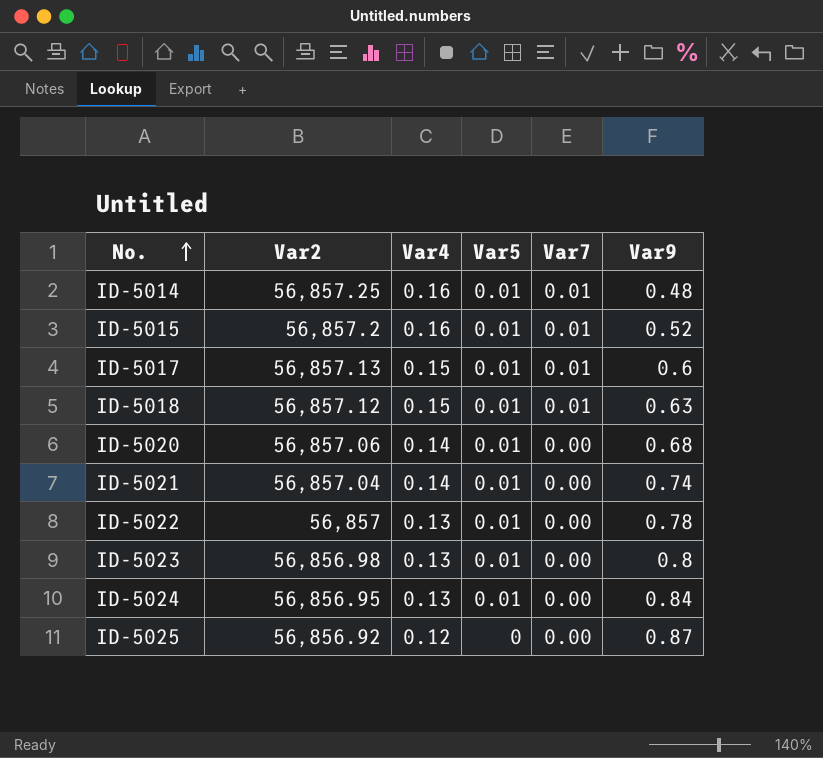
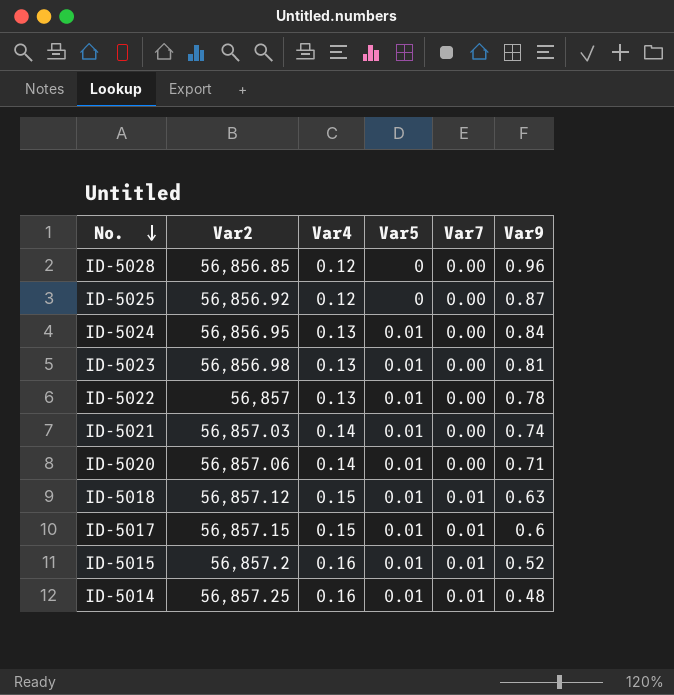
row order: No. ascending -> No. descending
row ID-5028: none -> 56,856.85 | 0.12 | 0 | 0.00 | 0.96
ID-5023 | Var9: 0.8 -> 0.81
ID-5021 | Var2: 56,857.04 -> 56,857.03
ID-5020 | Var9: 0.68 -> 0.71
ID-5017 | Var2: 56,857.13 -> 56,857.15

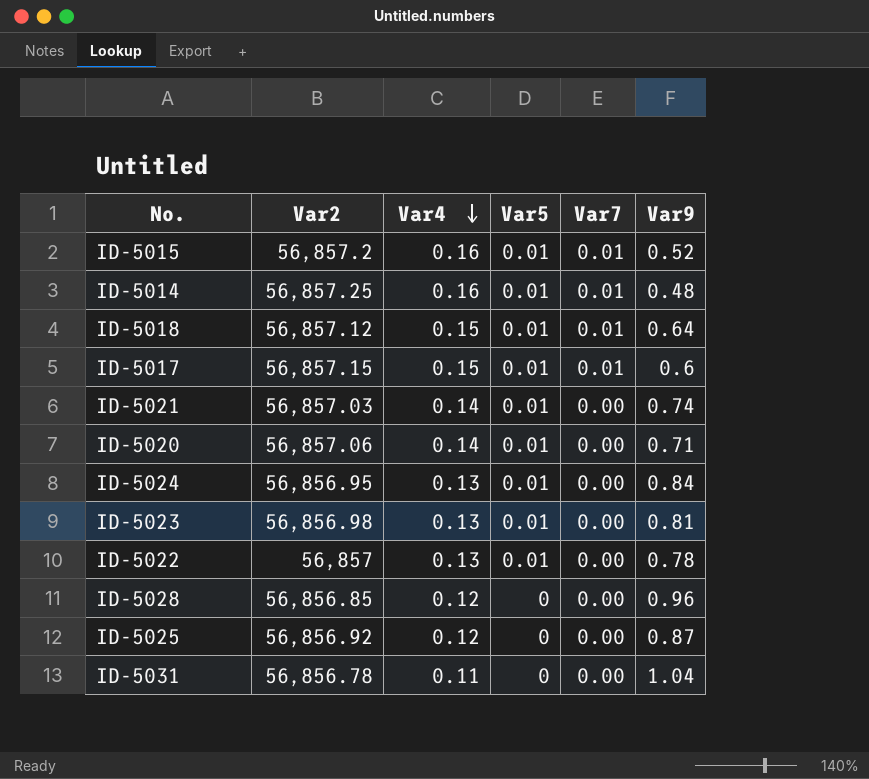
row order: No. descending -> Var4 descending
ID-5018 | Var9: 0.63 -> 0.64
row ID-5031: none -> 56,856.78 | 0.11 | 0 | 0.00 | 1.04

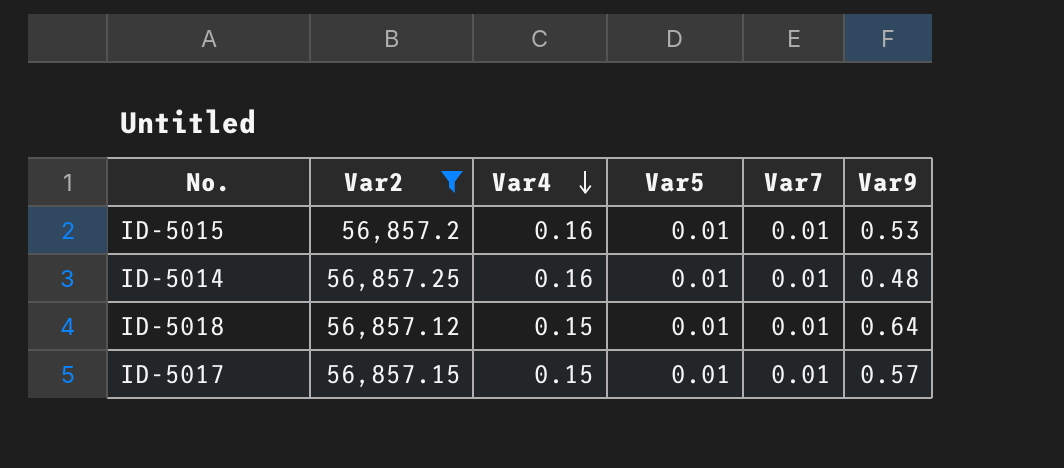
filter: none -> Var2 >= 56,857.12
ID-5015 | Var9: 0.52 -> 0.53
ID-5017 | Var9: 0.6 -> 0.57

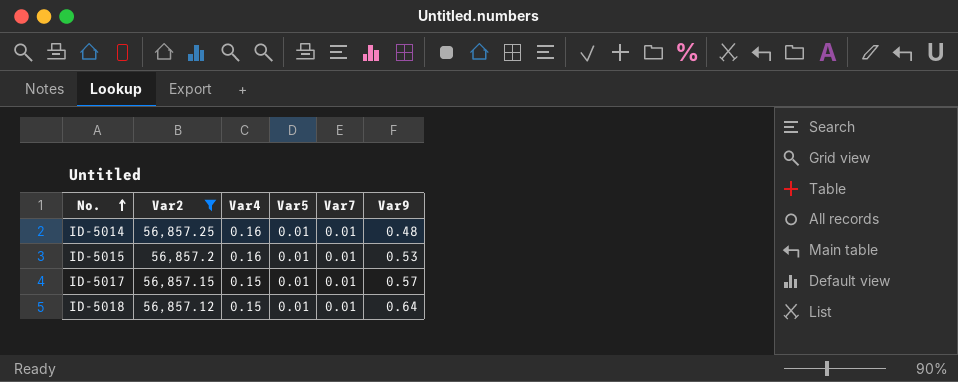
row order: Var4 descending -> No. ascending

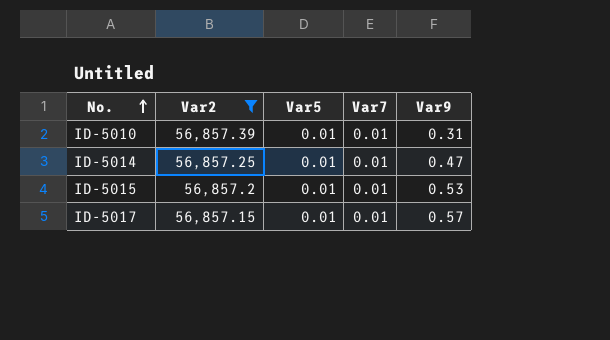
column Var4 | position: 3 -> none
row ID-5018: 56,857.12 | 0.15 | 0.01 | 0.01 | 0.64 -> none
row ID-5010: none -> 56,857.39 | 0.01 | 0.01 | 0.31
ID-5014 | Var9: 0.48 -> 0.47

